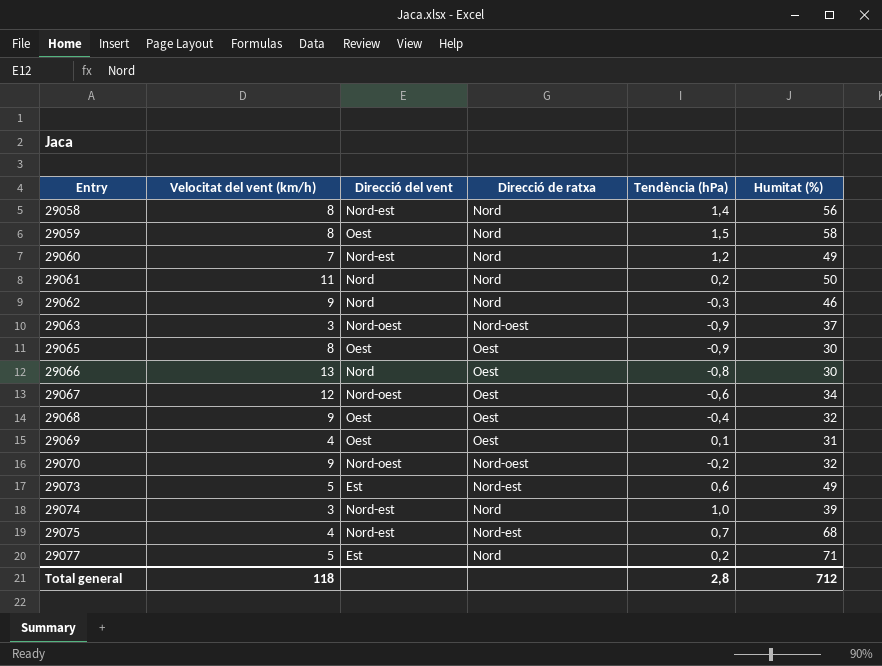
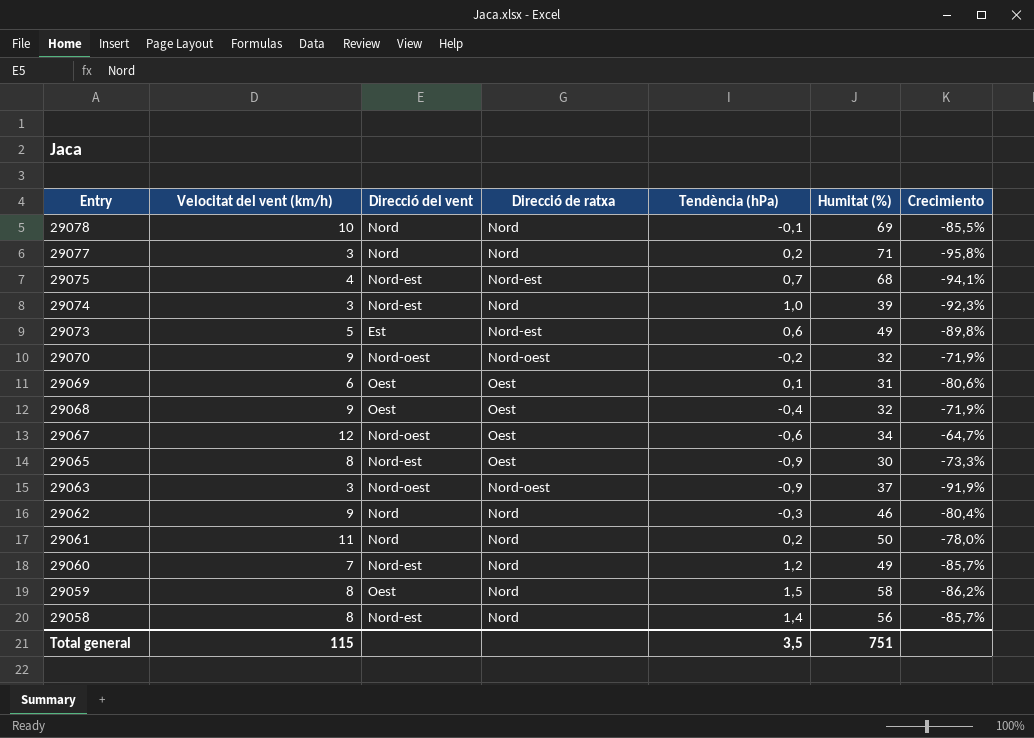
row order: Entry ascending -> Entry descending
column Crecimiento | formula: none -> ([Velocitat del vent (km/h)] - [Humitat (%)]) / [Humitat (%)]
row 29066: 13 | Nord | Oest | -0,8 | 30 -> none
row 29078: none -> 10 | Nord | Nord | -0,1 | 69 | -85,5%
29077 | Velocitat del vent (km/h): 5 -> 3
29077 | Direcció del vent: Est -> Nord
29069 | Velocitat del vent (km/h): 4 -> 6
29065 | Direcció del vent: Oest -> Nord-est
Total general | Velocitat del vent (km/h): 118 -> 115
Total general | Tendència (hPa): 2,8 -> 3,5
Total general | Humitat (%): 712 -> 751

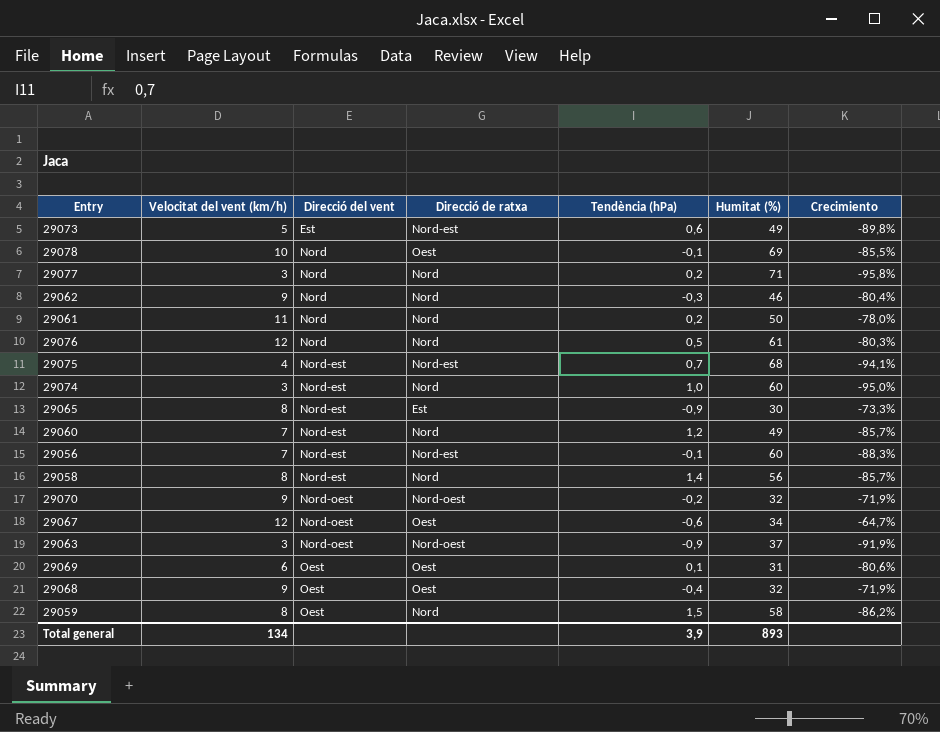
row order: Entry descending -> Direcció del vent ascending
29078 | Direcció de ratxa: Nord -> Oest
row 29076: none -> 12 | Nord | Nord | 0,5 | 61 | -80,3%
29074 | Humitat (%): 39 -> 60
29074 | Crecimiento: -92,3% -> -95,0%
29065 | Direcció de ratxa: Oest -> Est
row 29056: none -> 7 | Nord-est | Nord-est | -0,1 | 60 | -88,3%
Total general | Velocitat del vent (km/h): 115 -> 134
Total general | Tendència (hPa): 3,5 -> 3,9
Total general | Humitat (%): 751 -> 893

